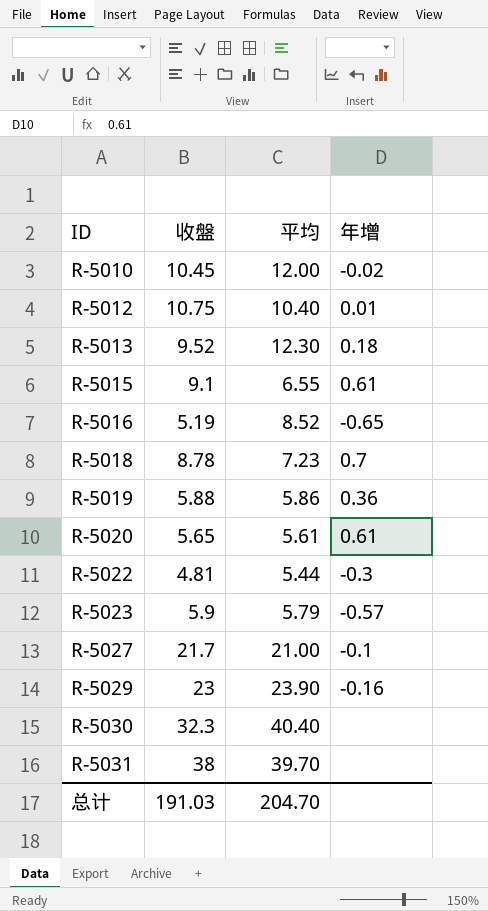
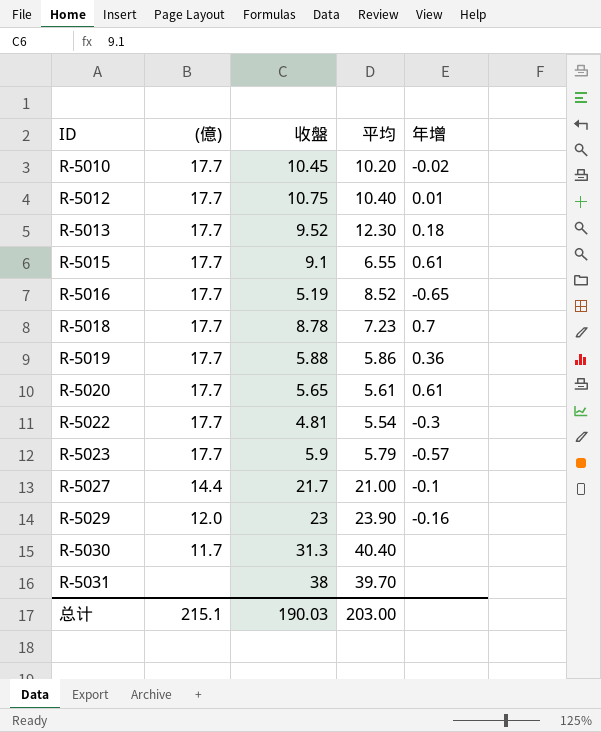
column (億) | position: none -> 2
R-5010 | 平均: 12.00 -> 10.20
R-5022 | 平均: 5.44 -> 5.54
R-5030 | 收盤: 32.3 -> 31.3
总计 | 收盤: 191.03 -> 190.03
总计 | 平均: 204.70 -> 203.00

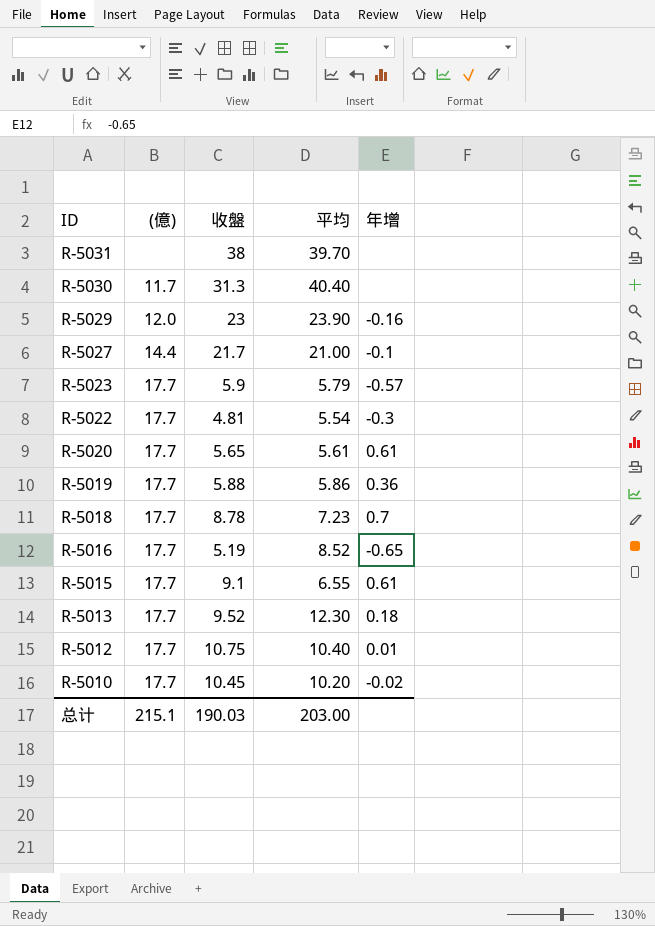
row order: ID ascending -> ID descending

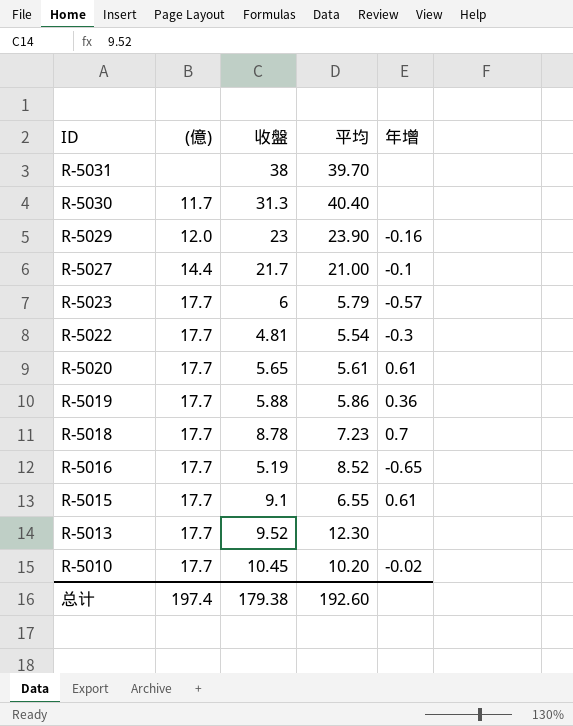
row R-5012: 17.7 | 10.75 | 10.40 | 0.01 -> none
R-5023 | 收盤: 5.9 -> 6
R-5013 | 年增: 0.18 -> none
总计 | (億): 215.1 -> 197.4
总计 | 收盤: 190.03 -> 179.38
总计 | 平均: 203.00 -> 192.60

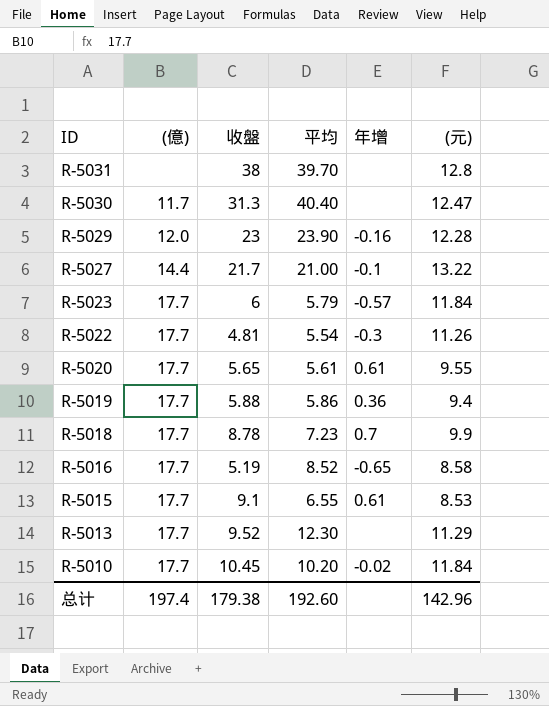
column (元) | position: none -> 6

